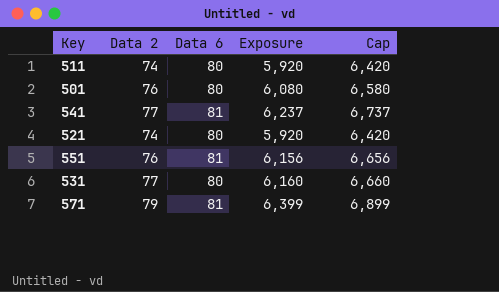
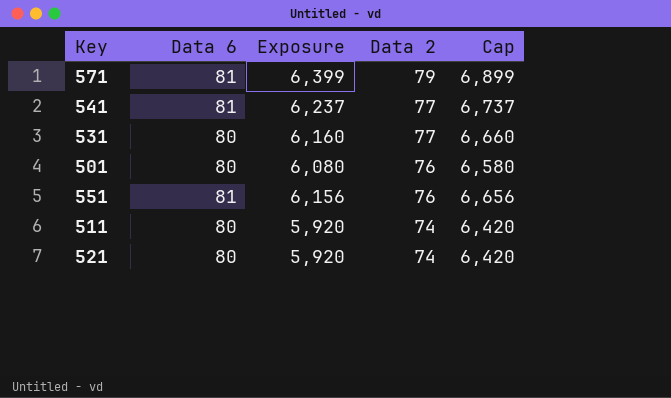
row order: none -> Data 2 descending
column Data 2 | position: 2 -> 4

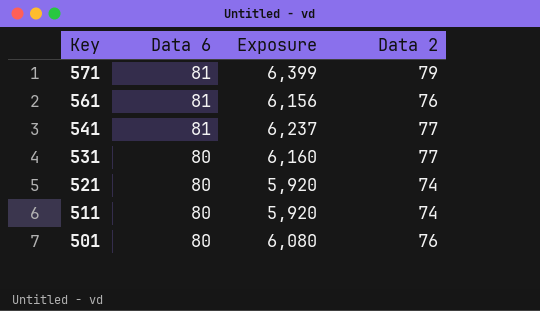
row order: Data 2 descending -> Key descending
column Cap | formula: [Exposure] + 500 -> none
row 551: 81 | 6,156 | 76 | 6,656 -> none
row 561: none -> 81 | 6,156 | 76

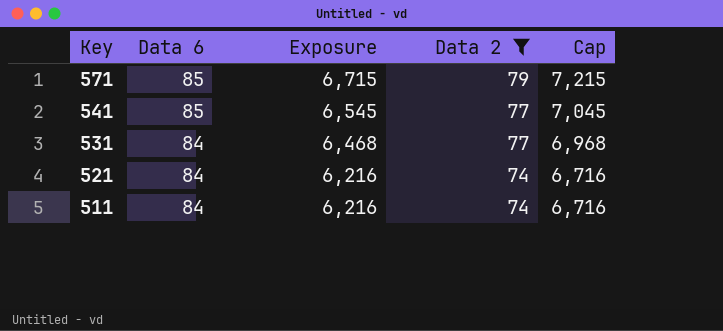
filter: none -> Data 2 != 76
column Cap | formula: none -> [Exposure] + 500
571 | Data 6: 81 -> 85
571 | Exposure: 6,399 -> 6,715
541 | Data 6: 81 -> 85
541 | Exposure: 6,237 -> 6,545
531 | Data 6: 80 -> 84
531 | Exposure: 6,160 -> 6,468
521 | Data 6: 80 -> 84
521 | Exposure: 5,920 -> 6,216
511 | Data 6: 80 -> 84
511 | Exposure: 5,920 -> 6,216

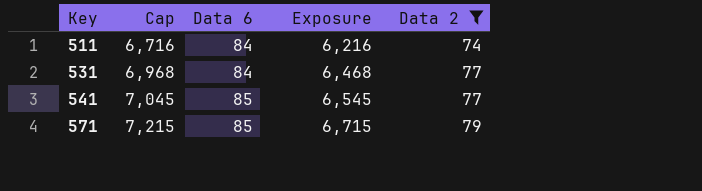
row order: Key descending -> Key ascending
column Cap | position: 5 -> 2
row 521: 84 | 6,216 | 74 | 6,716 -> none

